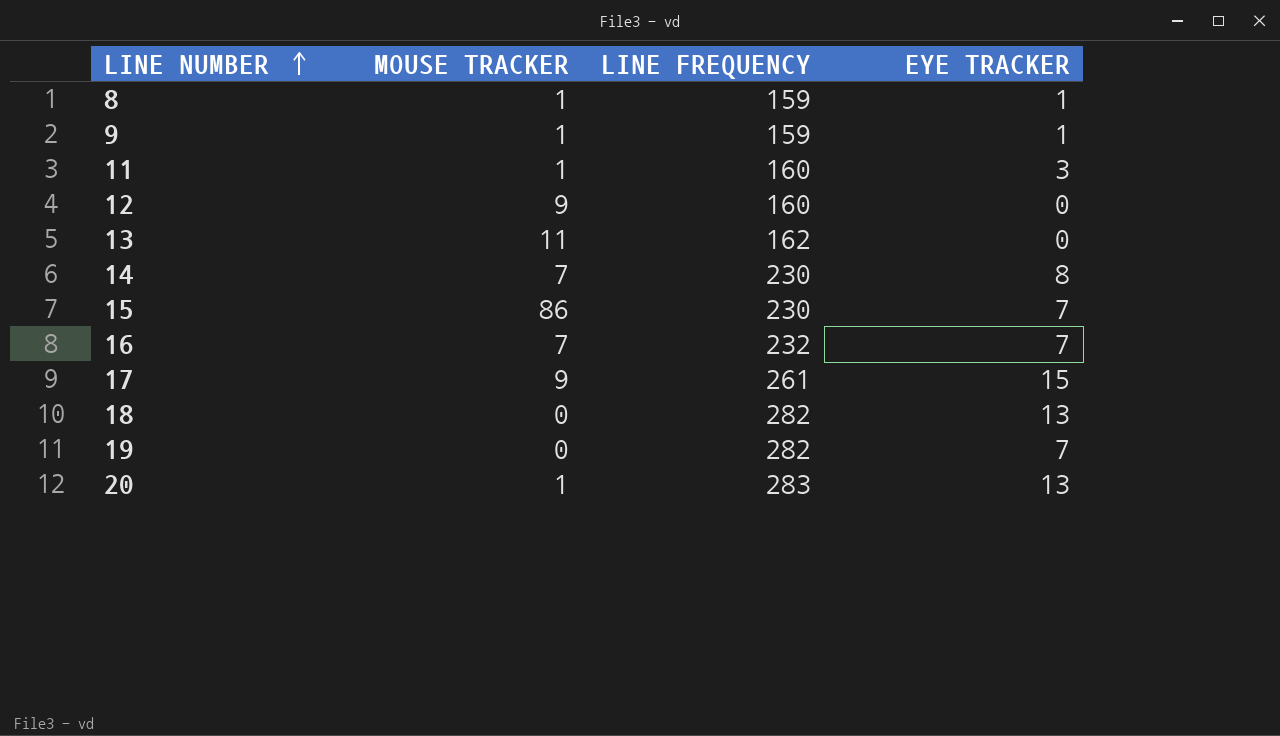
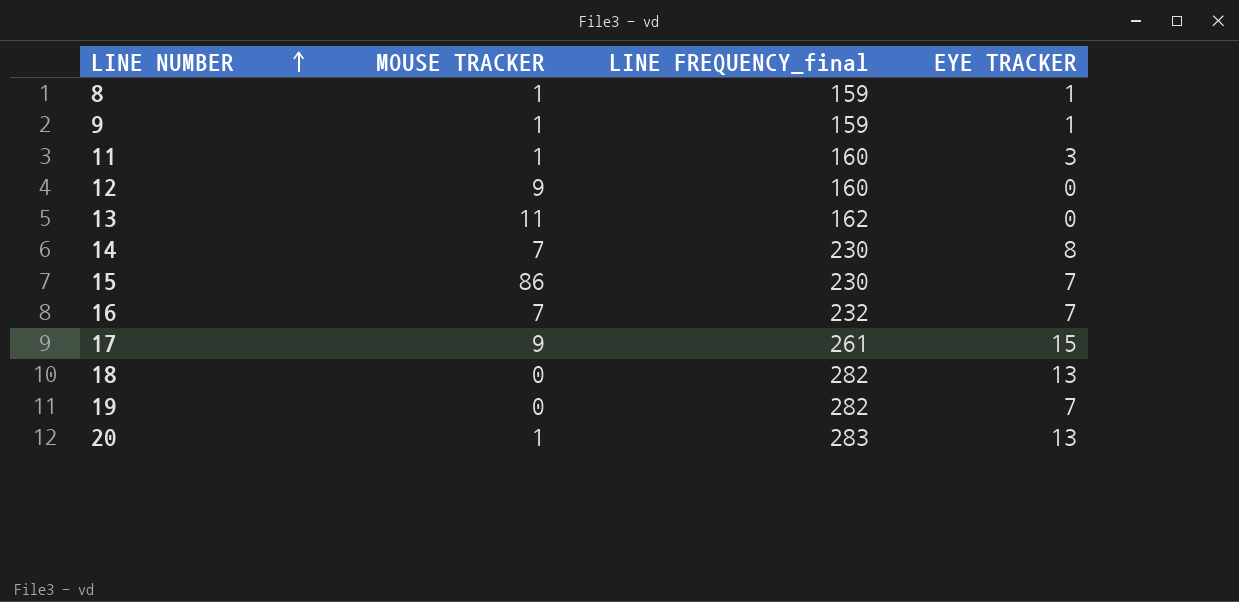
column name: LINE FREQUENCY -> LINE FREQUENCY_final

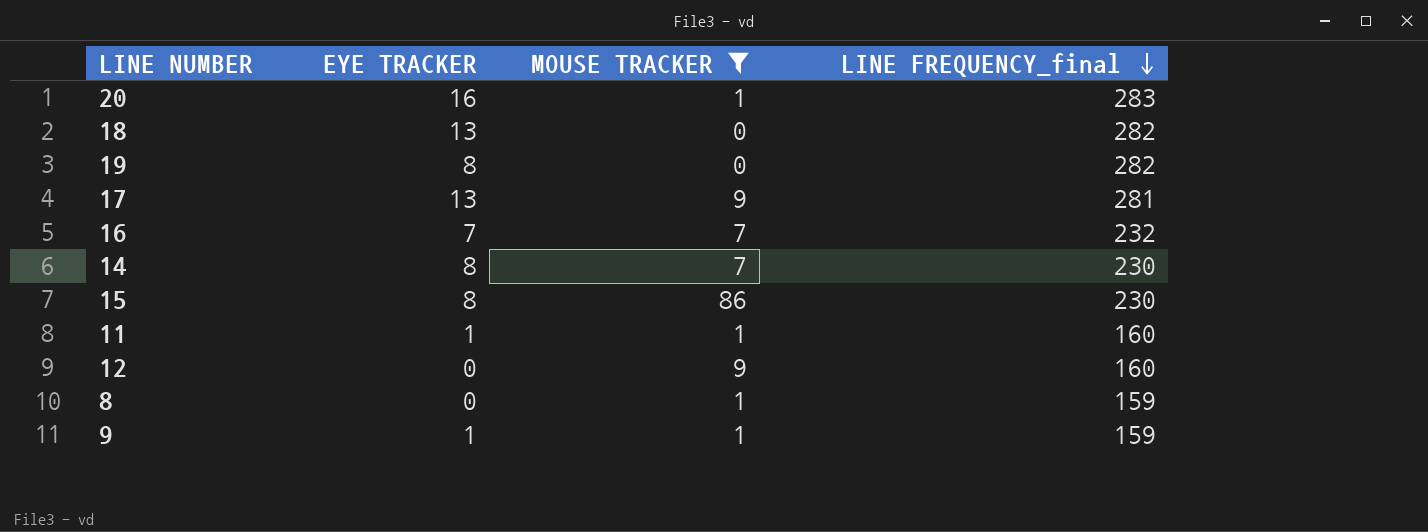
filter: none -> MOUSE TRACKER != 11
row order: LINE NUMBER ascending -> LINE FREQUENCY_final descending
column EYE TRACKER | position: 4 -> 2
20 | EYE TRACKER: 13 -> 16
19 | EYE TRACKER: 7 -> 8
17 | EYE TRACKER: 15 -> 13
17 | LINE FREQUENCY_final: 261 -> 281
15 | EYE TRACKER: 7 -> 8
11 | EYE TRACKER: 3 -> 1
8 | EYE TRACKER: 1 -> 0

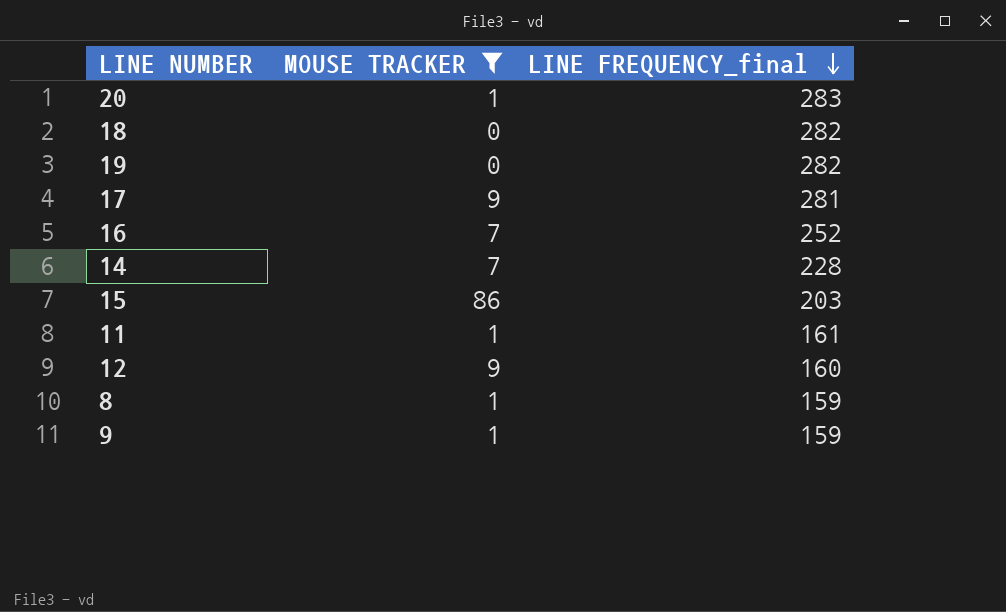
column EYE TRACKER | position: 2 -> none
16 | LINE FREQUENCY_final: 232 -> 252
14 | LINE FREQUENCY_final: 230 -> 228
15 | LINE FREQUENCY_final: 230 -> 203
11 | LINE FREQUENCY_final: 160 -> 161

